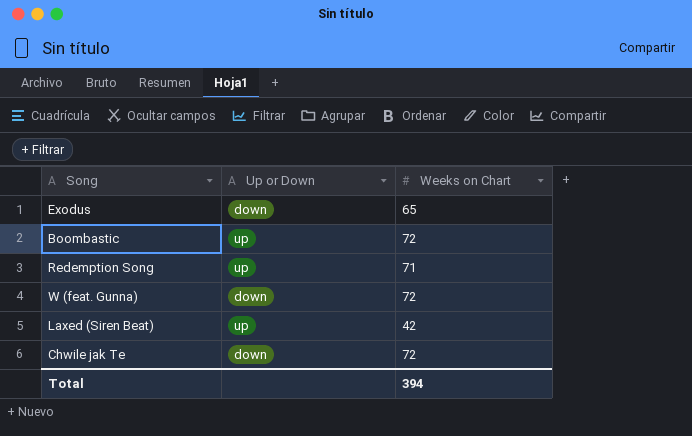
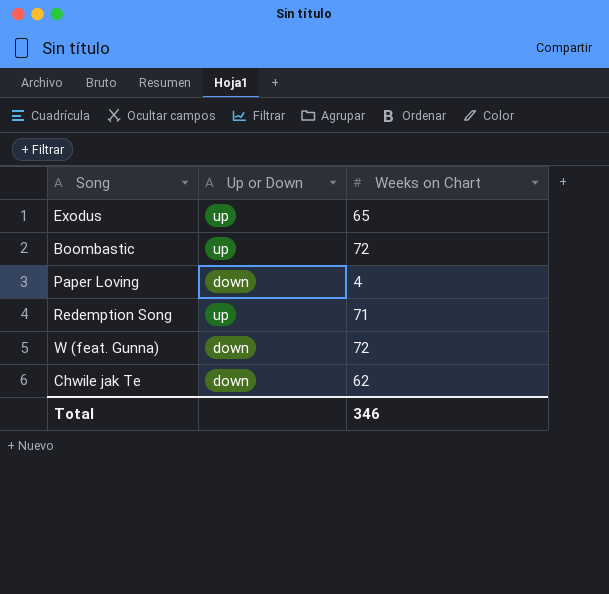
row Laxed (Siren Beat): up | 42 -> none
Exodus | Up or Down: down -> up
row Paper Loving: none -> down | 4
Chwile jak Te | Weeks on Chart: 72 -> 62
Total | Weeks on Chart: 394 -> 346

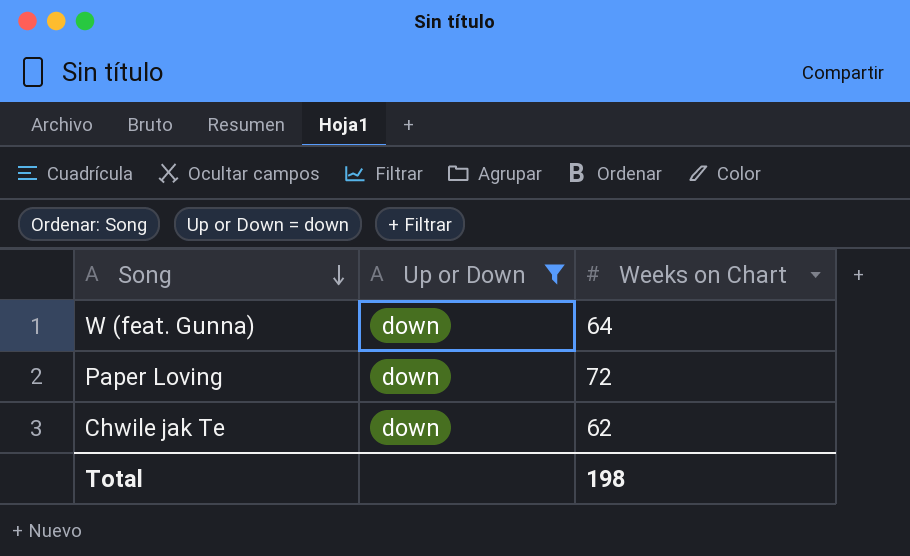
filter: none -> Up or Down = down
row order: none -> Song descending
W (feat. Gunna) | Weeks on Chart: 72 -> 64
Paper Loving | Weeks on Chart: 4 -> 72
Total | Weeks on Chart: 346 -> 198

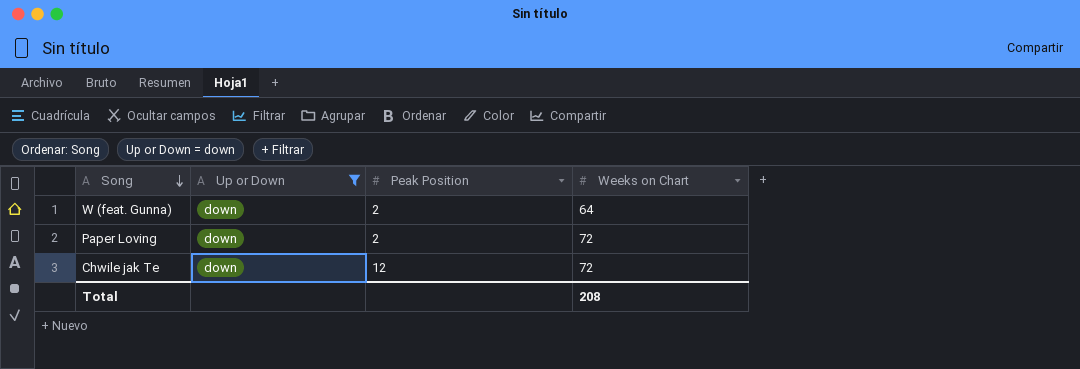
column Peak Position | position: none -> 3
Chwile jak Te | Weeks on Chart: 62 -> 72
Total | Weeks on Chart: 198 -> 208

